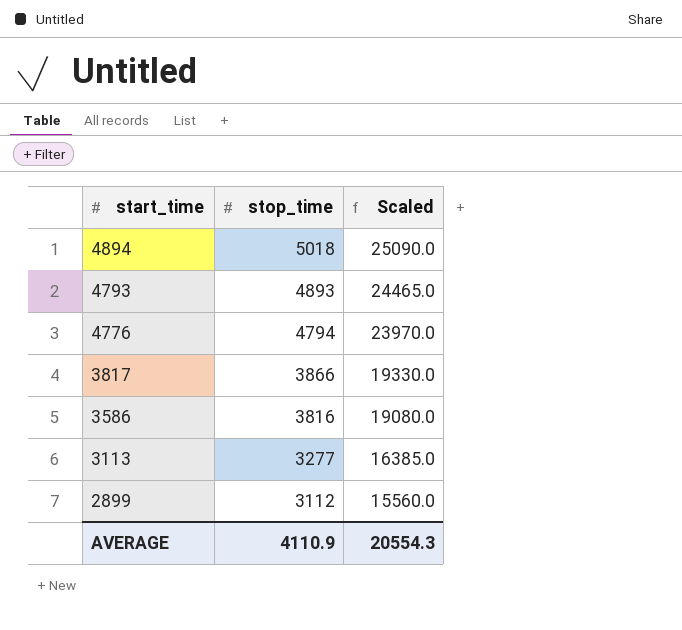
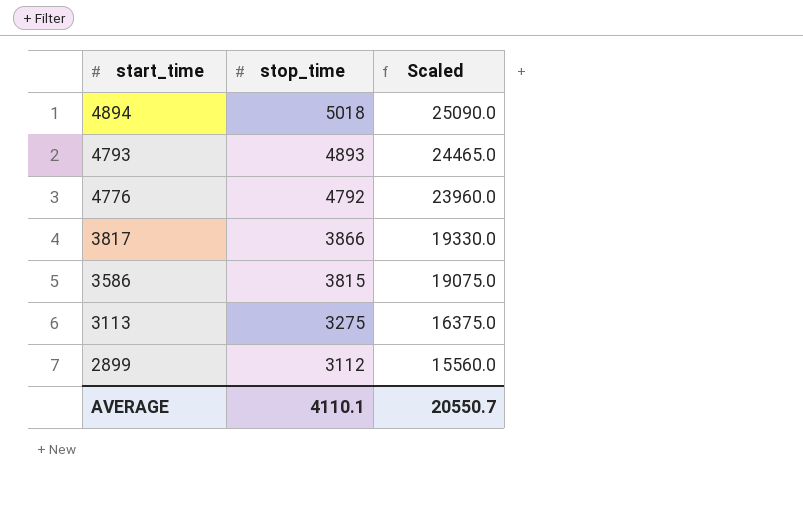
4776 | stop_time: 4794 -> 4792
4776 | Scaled: 23970.0 -> 23960.0
3586 | stop_time: 3816 -> 3815
3586 | Scaled: 19080.0 -> 19075.0
3113 | stop_time: 3277 -> 3275
3113 | Scaled: 16385.0 -> 16375.0
AVERAGE | stop_time: 4110.9 -> 4110.1
AVERAGE | Scaled: 20554.3 -> 20550.7

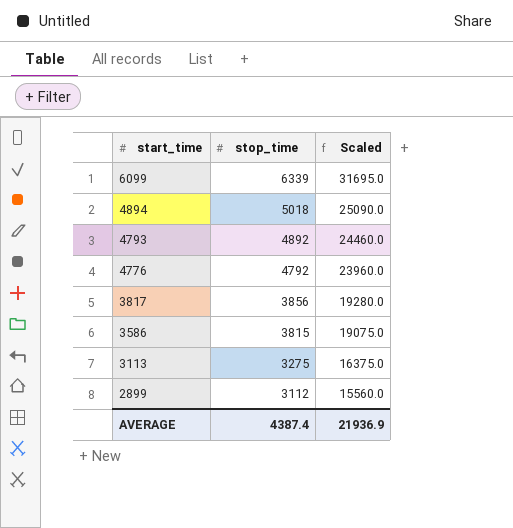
row 6099: none -> 6339 | 31695.0
4793 | stop_time: 4893 -> 4892
4793 | Scaled: 24465.0 -> 24460.0
3817 | stop_time: 3866 -> 3856
3817 | Scaled: 19330.0 -> 19280.0
AVERAGE | stop_time: 4110.1 -> 4387.4
AVERAGE | Scaled: 20550.7 -> 21936.9

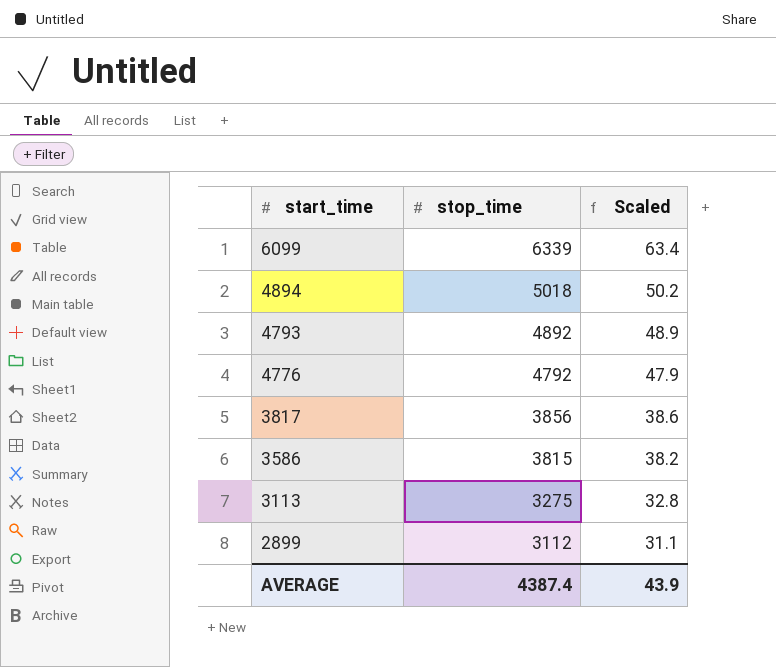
column Scaled | formula: [stop_time] * 5 -> [stop_time] * 0.01
AVERAGE | Scaled: 21936.9 -> 43.9

